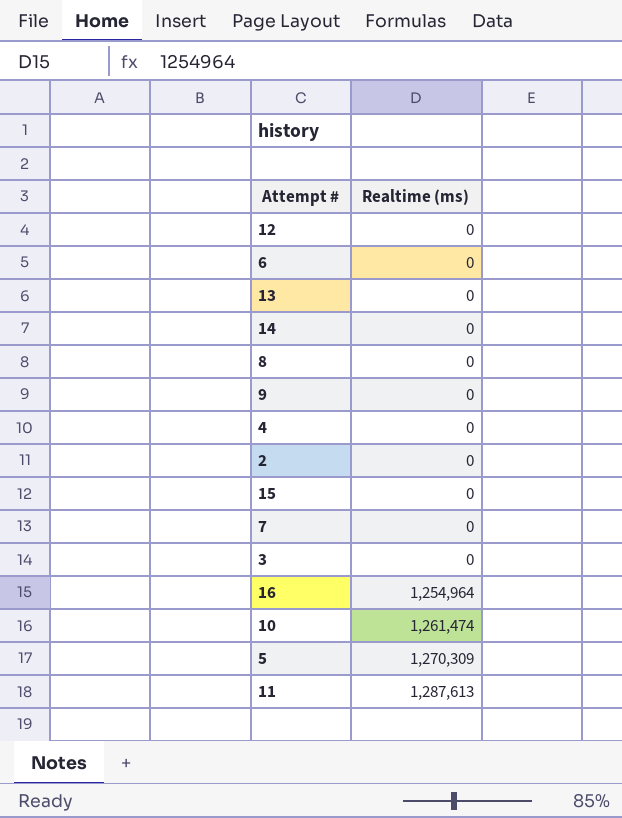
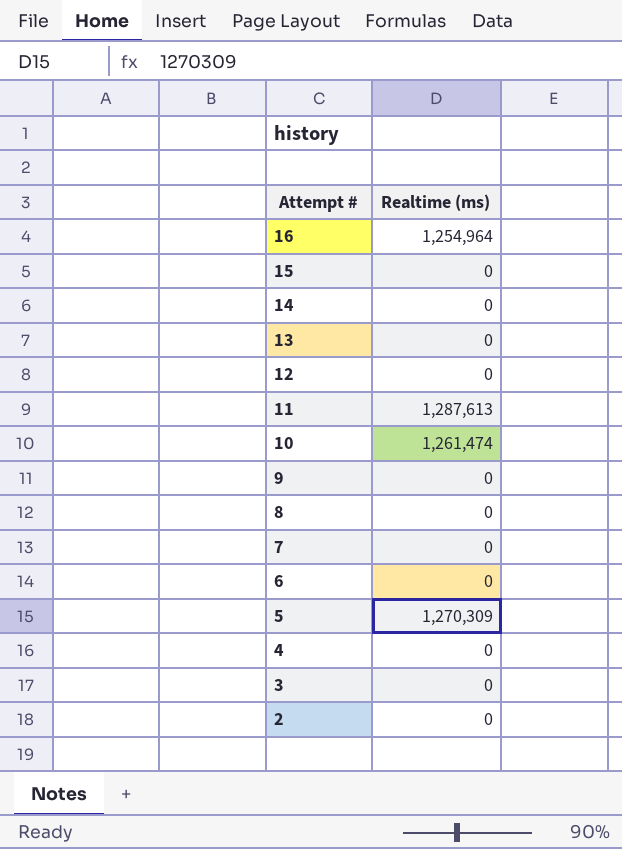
row order: Realtime (ms) ascending -> Attempt # descending

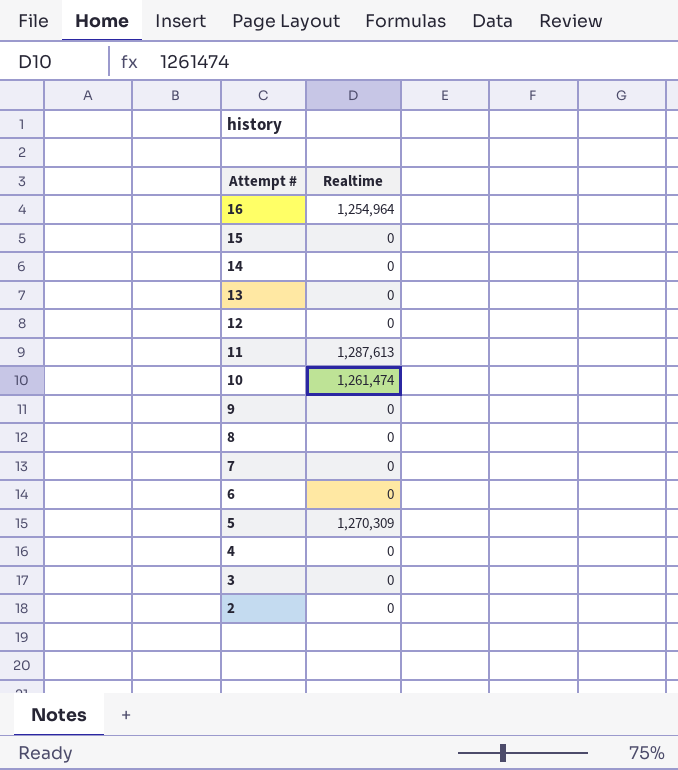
column name: Realtime (ms) -> Realtime

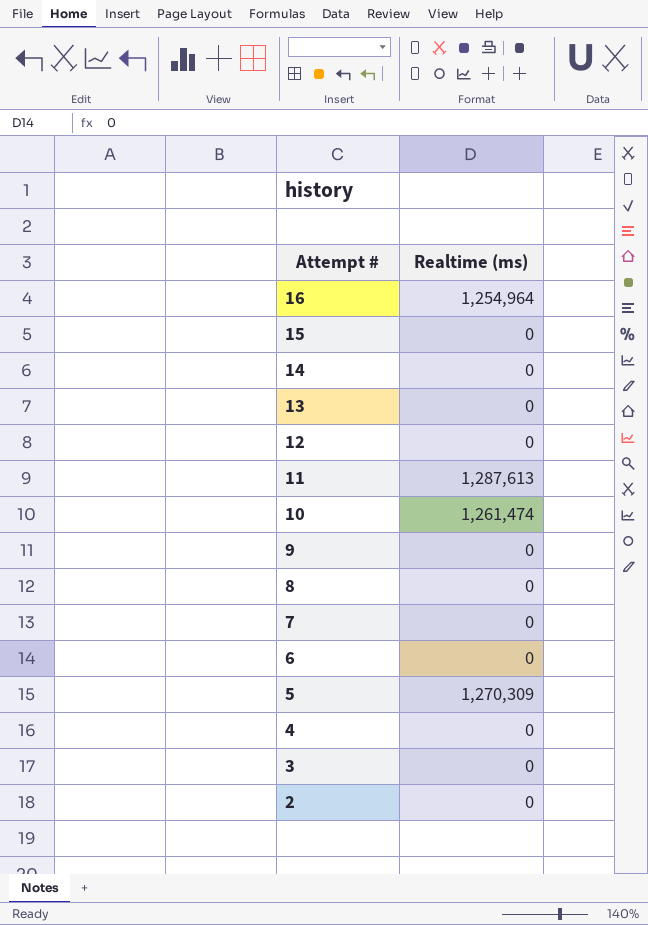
column name: Realtime -> Realtime (ms)

